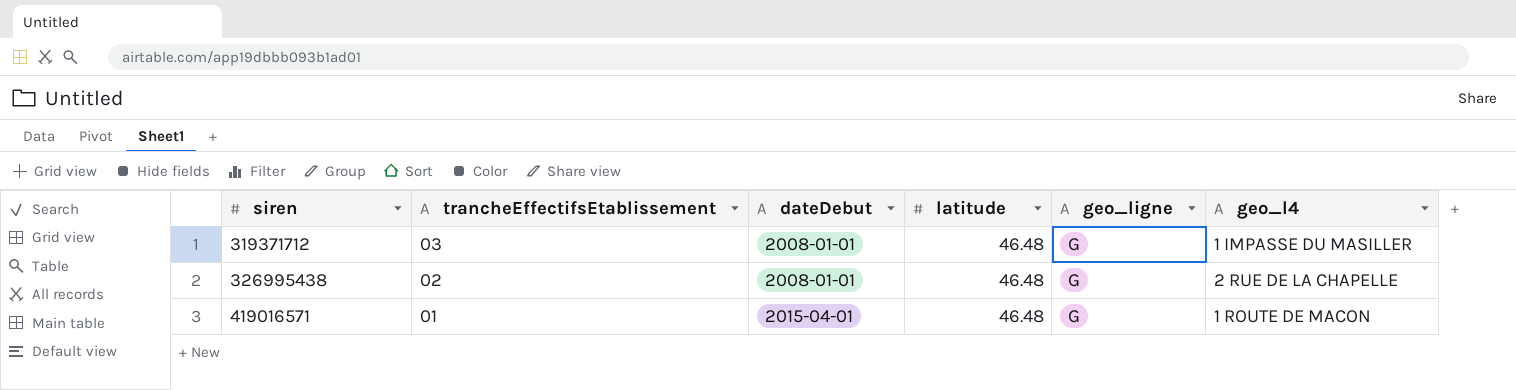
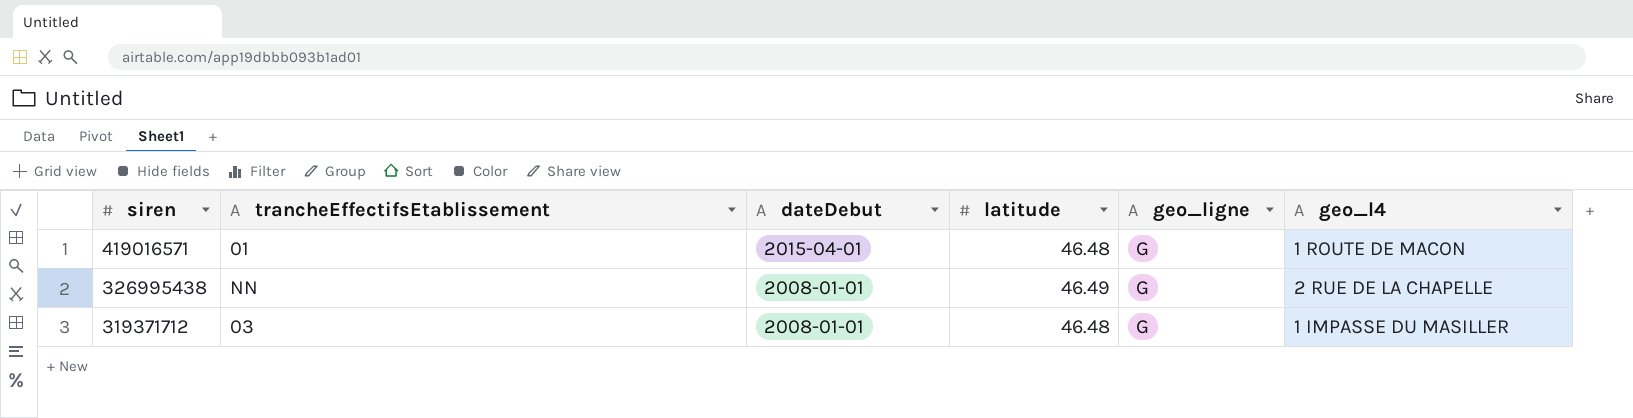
row order: siren ascending -> siren descending
326995438 | trancheEffectifsEtablissement: 02 -> NN
326995438 | latitude: 46.48 -> 46.49

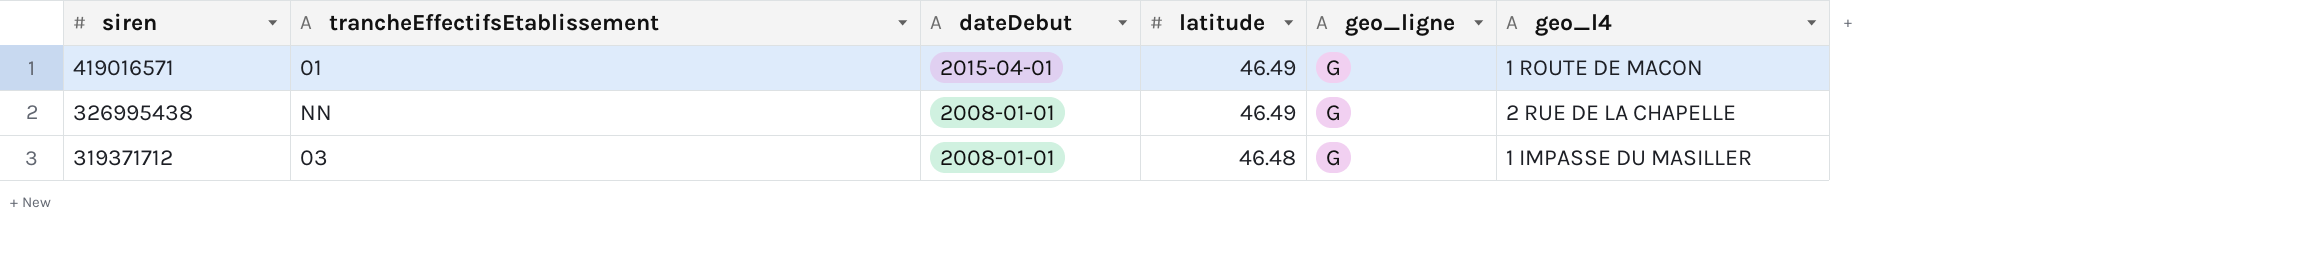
419016571 | latitude: 46.48 -> 46.49

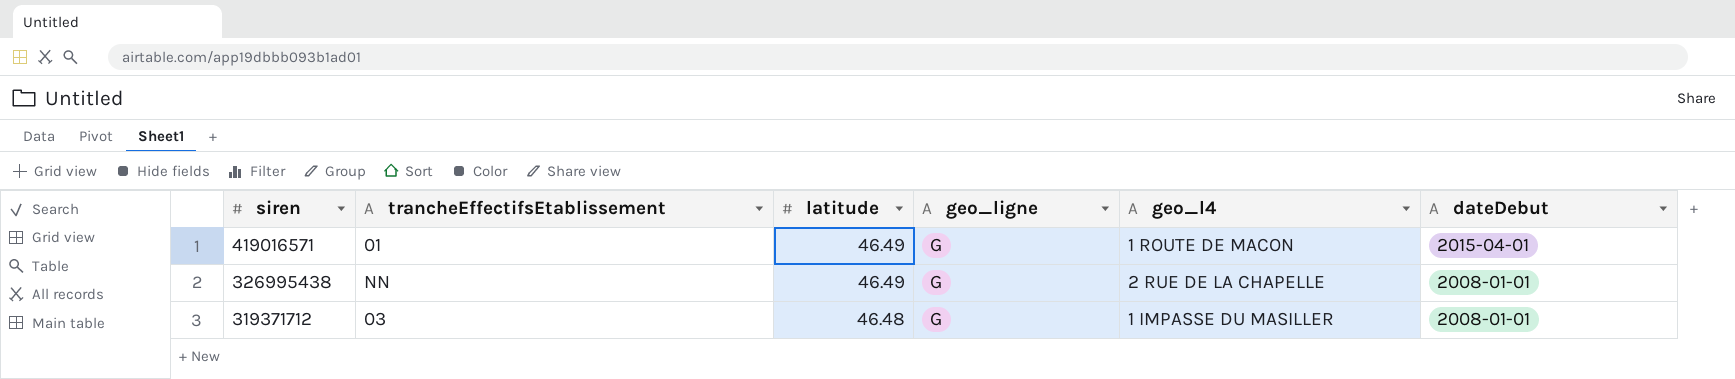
column dateDebut | position: 3 -> 6

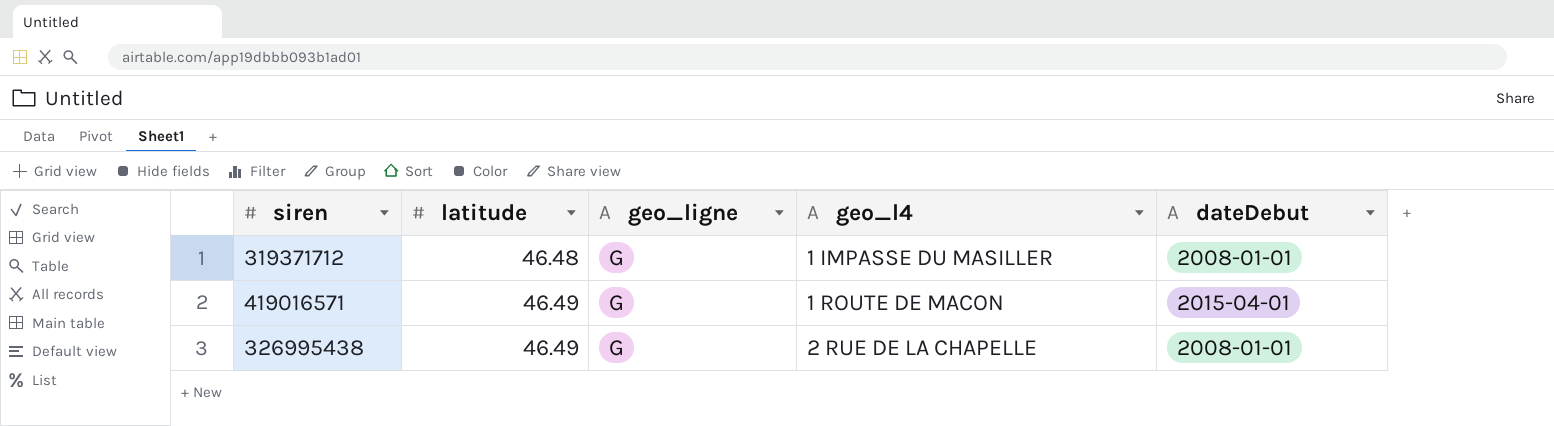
row order: siren descending -> latitude ascending
column trancheEffectifsEtablissement | position: 2 -> none

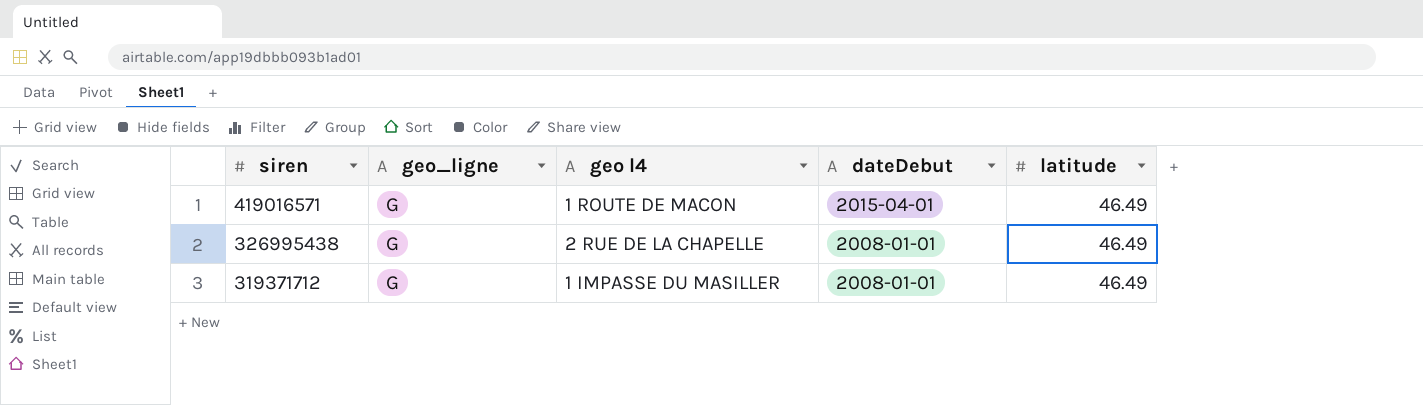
row order: latitude ascending -> siren descending
column name: geo_l4 -> geo l4
column latitude | position: 2 -> 5
319371712 | latitude: 46.48 -> 46.49

